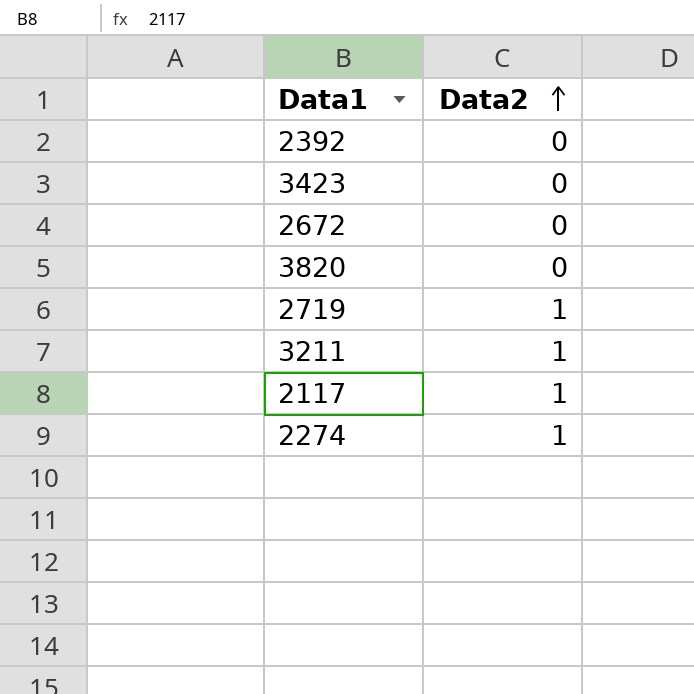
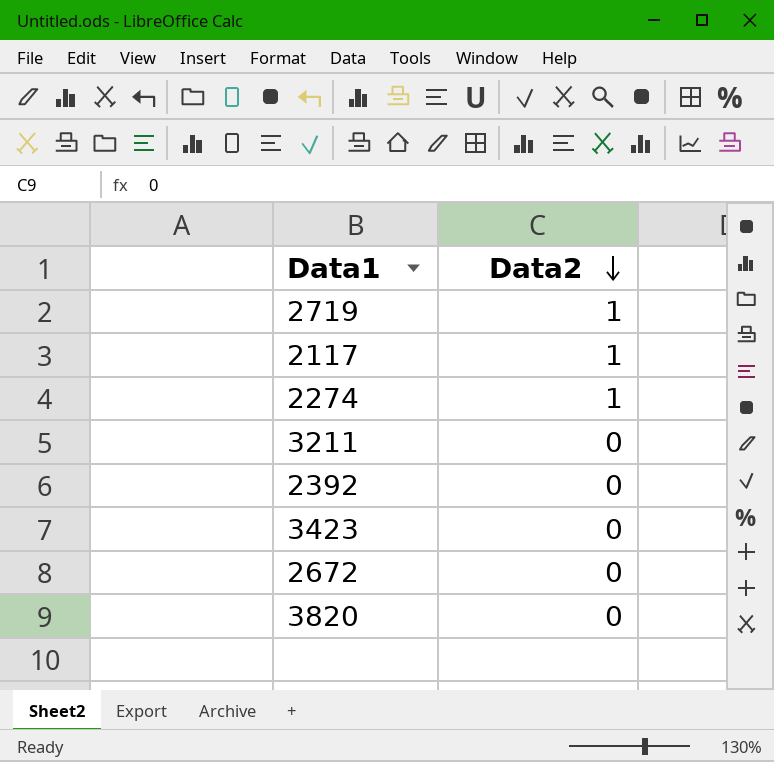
row order: Data2 ascending -> Data2 descending
3211 | Data2: 1 -> 0

